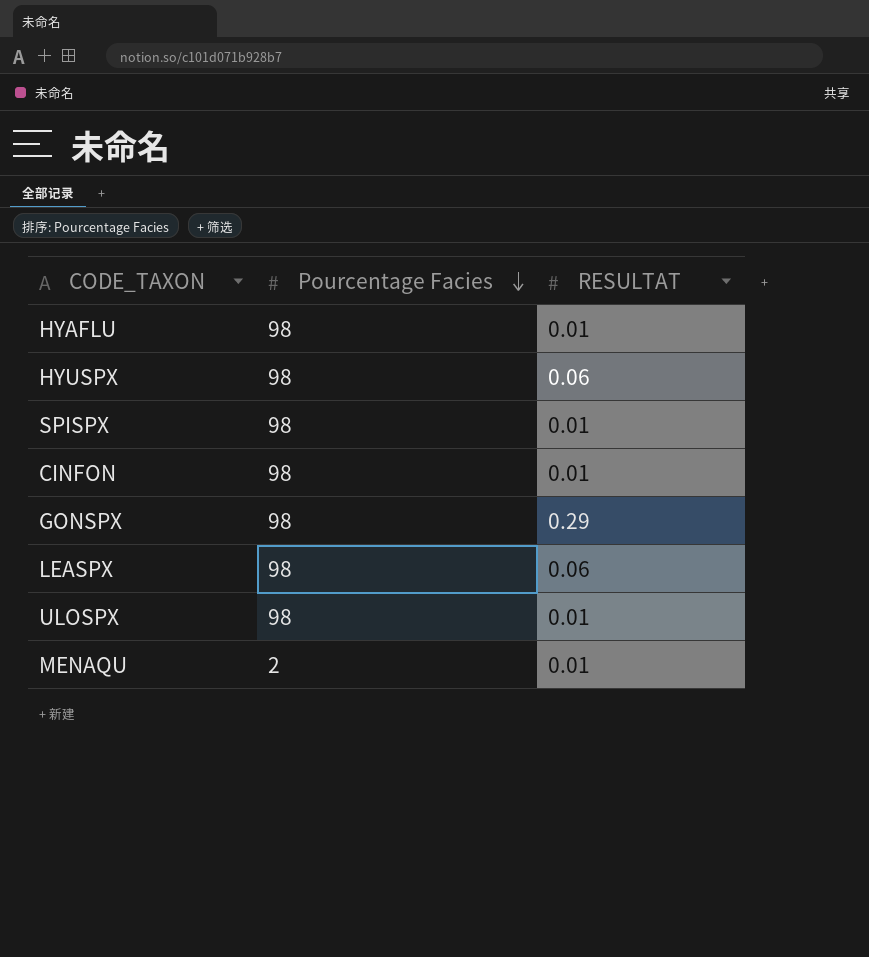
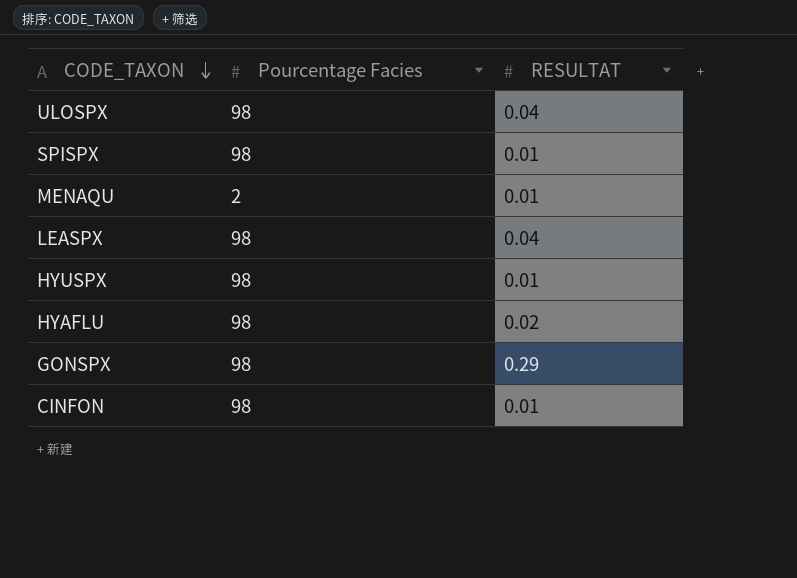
row order: Pourcentage Facies descending -> CODE_TAXON descending
ULOSPX | RESULTAT: 0.01 -> 0.04
LEASPX | RESULTAT: 0.06 -> 0.04
HYUSPX | RESULTAT: 0.06 -> 0.01
HYAFLU | RESULTAT: 0.01 -> 0.02

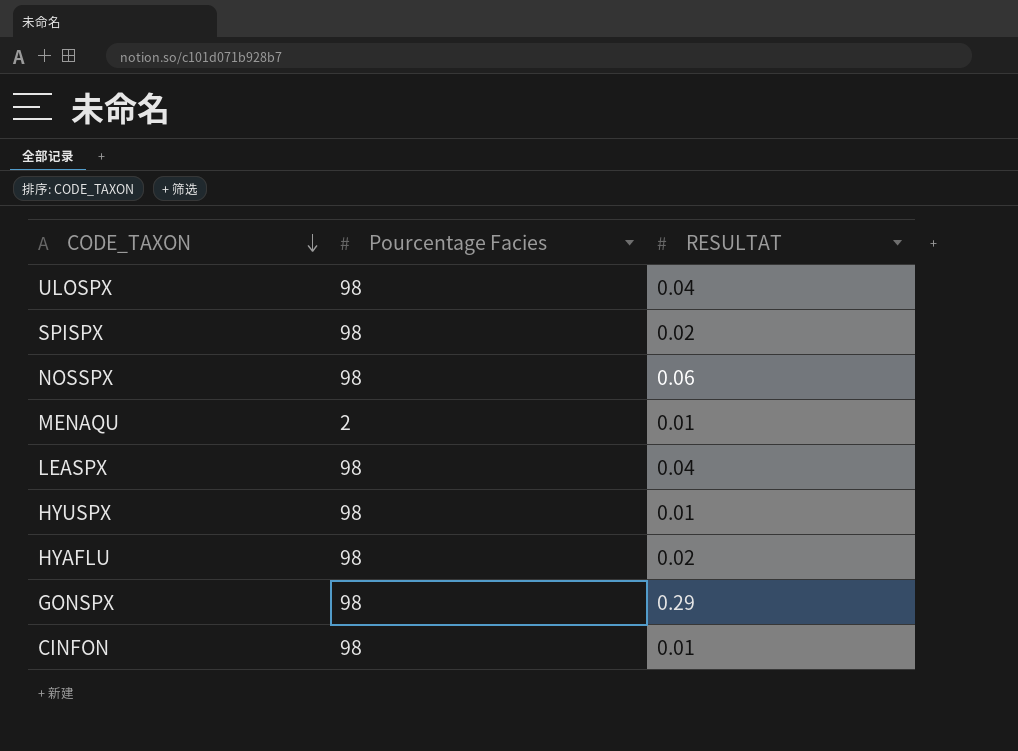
SPISPX | RESULTAT: 0.01 -> 0.02
row NOSSPX: none -> 98 | 0.06

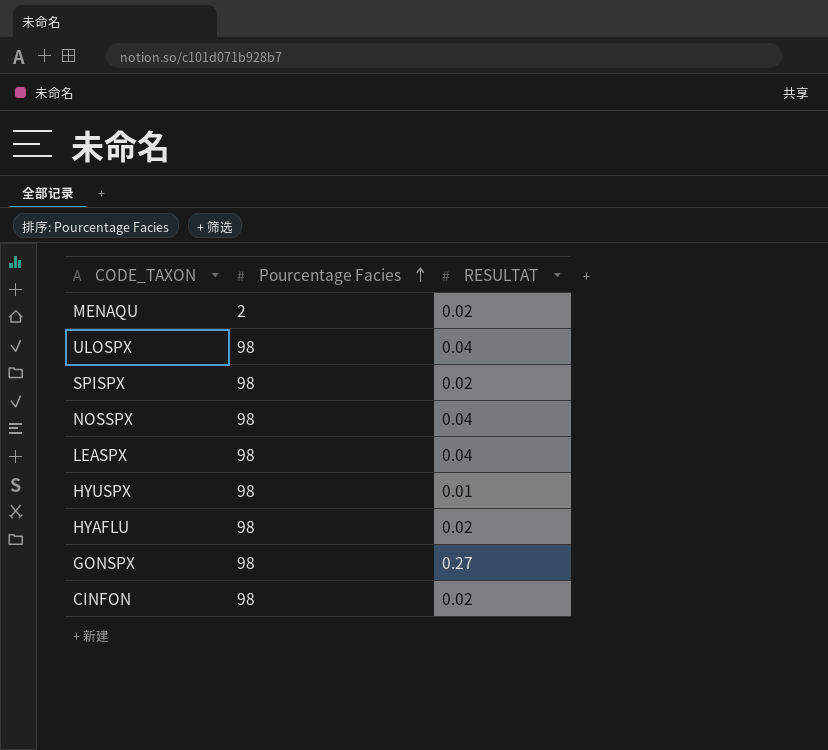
row order: CODE_TAXON descending -> Pourcentage Facies ascending
MENAQU | RESULTAT: 0.01 -> 0.02
NOSSPX | RESULTAT: 0.06 -> 0.04
GONSPX | RESULTAT: 0.29 -> 0.27
CINFON | RESULTAT: 0.01 -> 0.02

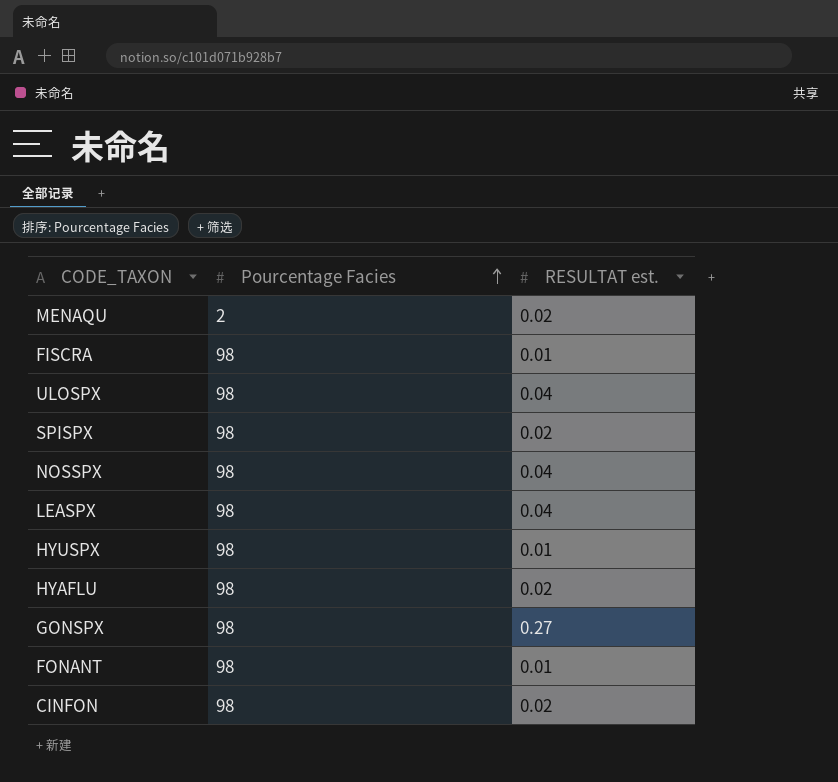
column name: RESULTAT -> RESULTAT est.
row FISCRA: none -> 98 | 0.01
row FONANT: none -> 98 | 0.01

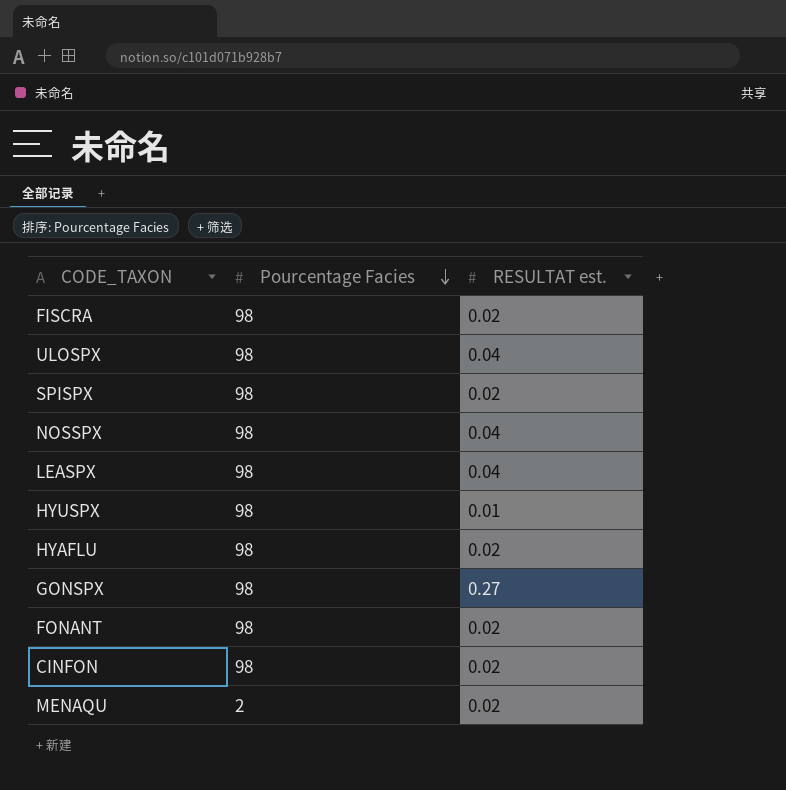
row order: Pourcentage Facies ascending -> Pourcentage Facies descending
FISCRA | RESULTAT est.: 0.01 -> 0.02
FONANT | RESULTAT est.: 0.01 -> 0.02

